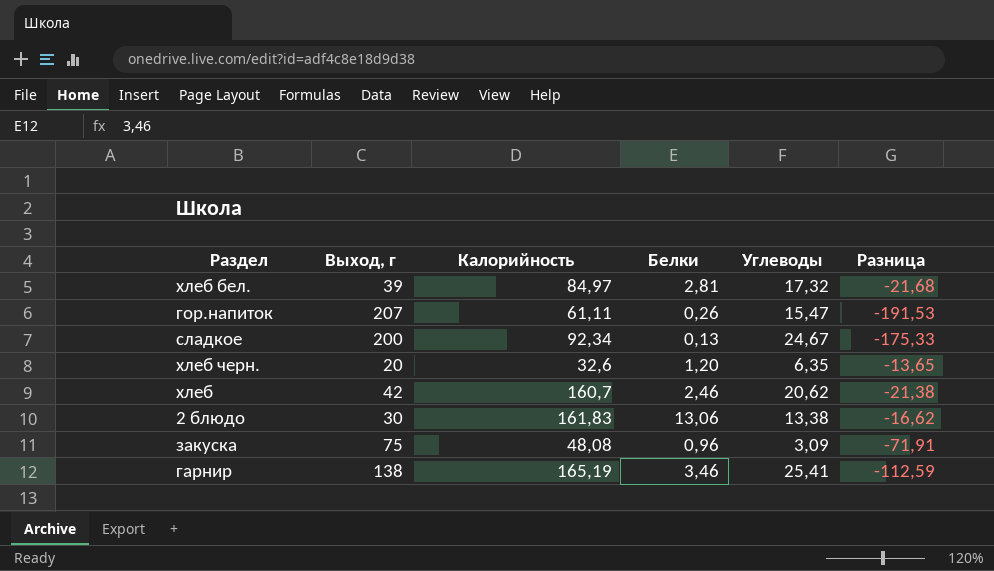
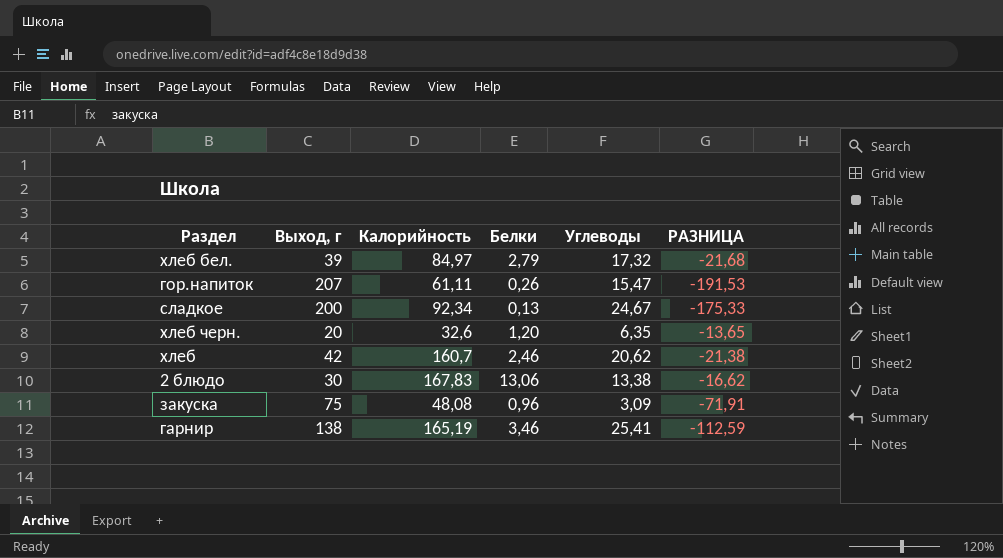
column name: Разница -> РАЗНИЦА
хлеб бел. | Белки: 2,81 -> 2,79
2 блюдо | Калорийность: 161,83 -> 167,83

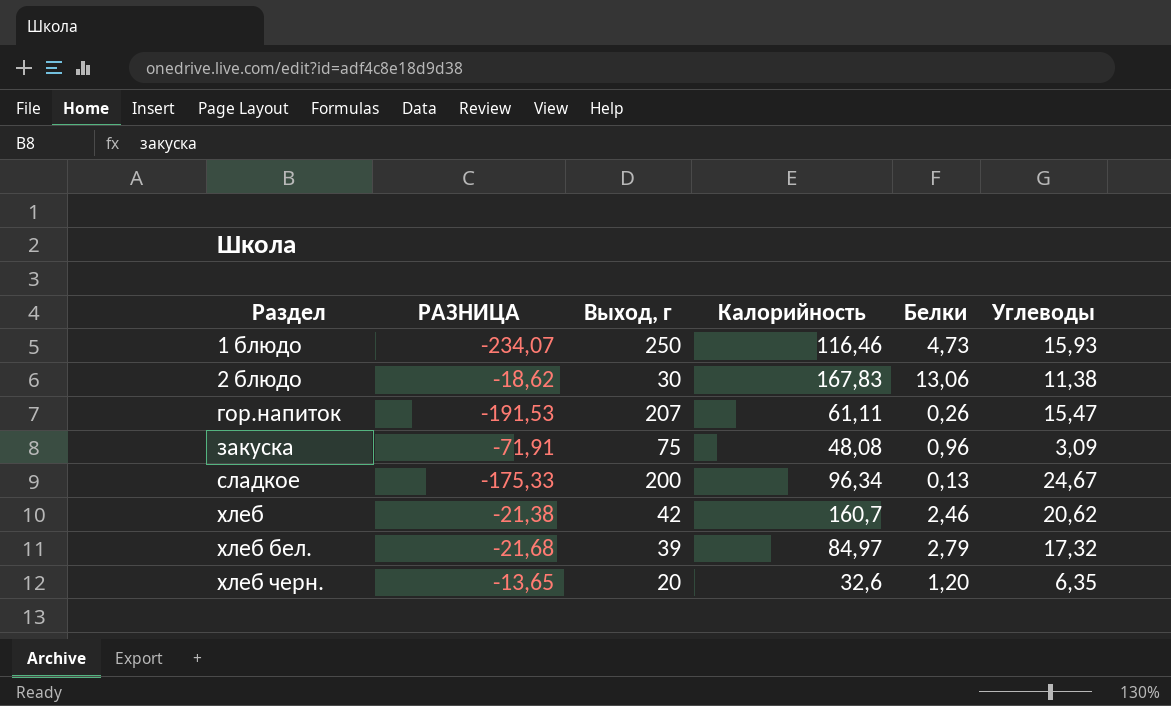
row order: none -> Раздел ascending
column РАЗНИЦА | position: 6 -> 2
row гарнир: 138 | 165,19 | 3,46 | 25,41 | -112,59 -> none
row 1 блюдо: none -> -234,07 | 250 | 116,46 | 4,73 | 15,93
2 блюдо | РАЗНИЦА: -16,62 -> -18,62
2 блюдо | Углеводы: 13,38 -> 11,38
сладкое | Калорийность: 92,34 -> 96,34

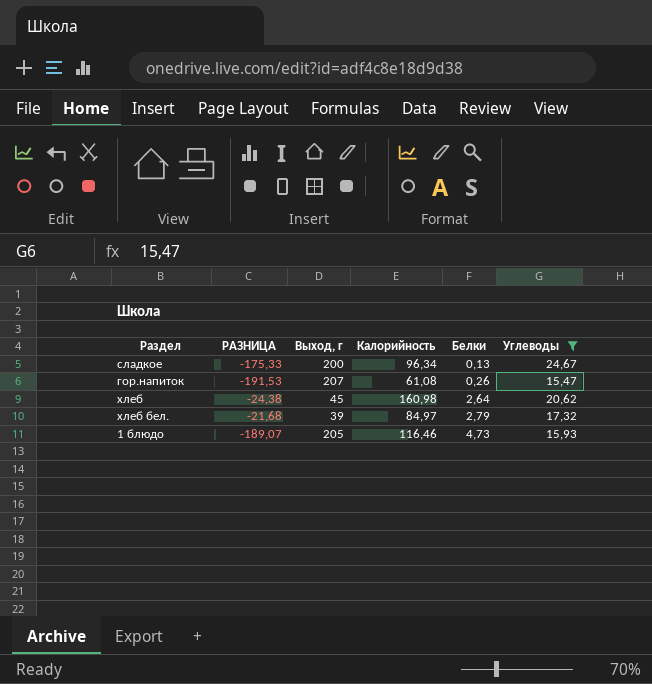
filter: none -> Углеводы >= 15,47
row order: Раздел ascending -> Белки ascending
гор.напиток | Калорийность: 61,11 -> 61,08
хлеб | РАЗНИЦА: -21,38 -> -24,38
хлеб | Выход, г: 42 -> 45
хлеб | Калорийность: 160,7 -> 160,98
хлеб | Белки: 2,46 -> 2,64
1 блюдо | РАЗНИЦА: -234,07 -> -189,07
1 блюдо | Выход, г: 250 -> 205

